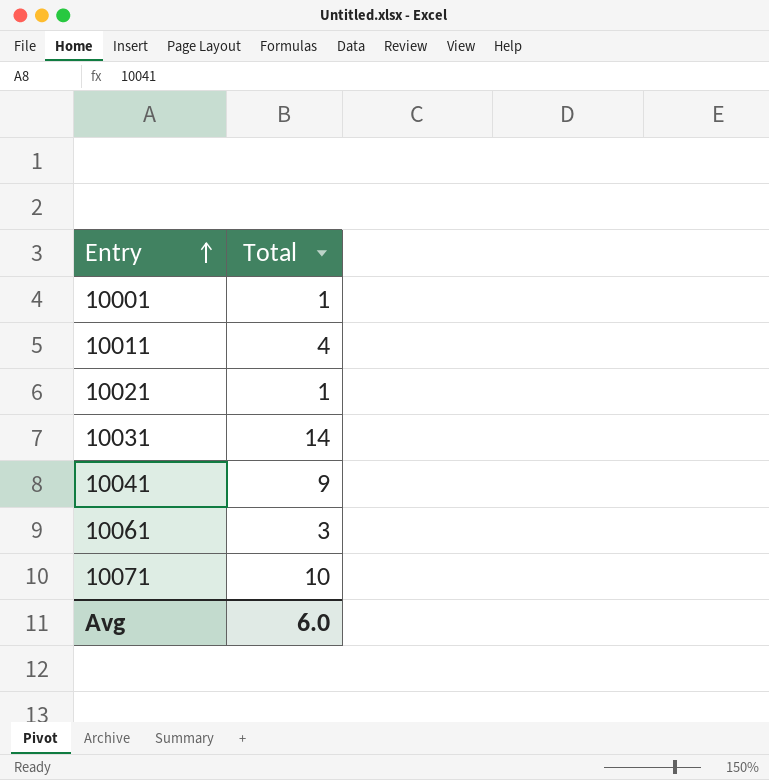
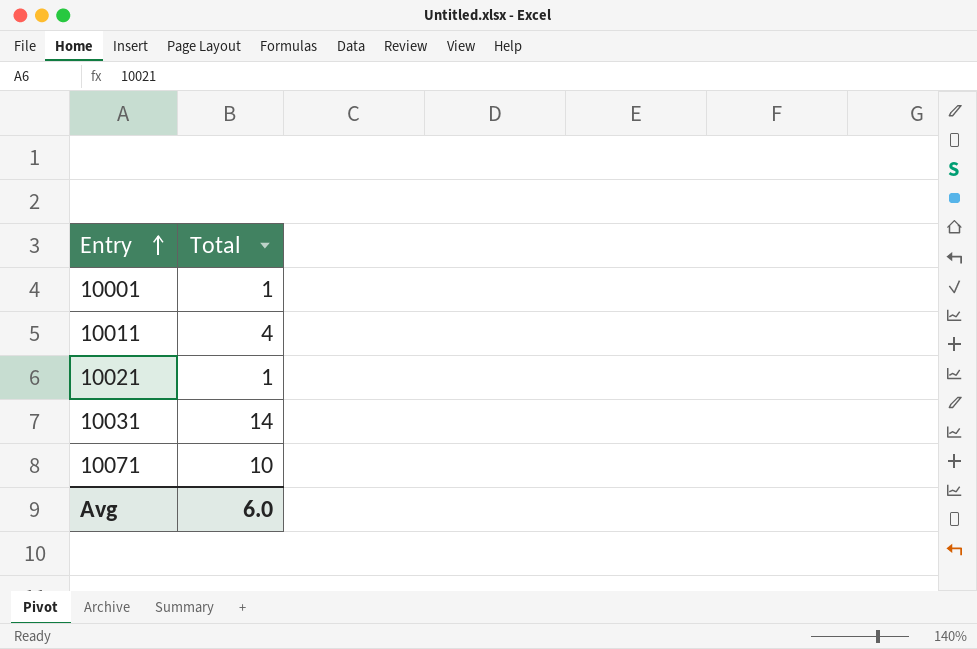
row 10041: 9 -> none
row 10061: 3 -> none

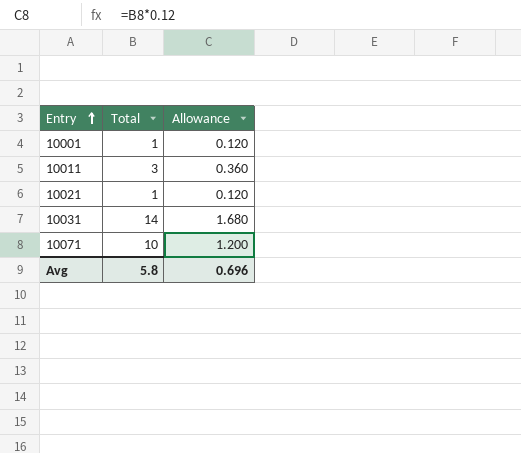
column Allowance | formula: none -> [Total] * 0.12
10011 | Total: 4 -> 3
Avg | Total: 6.0 -> 5.8

